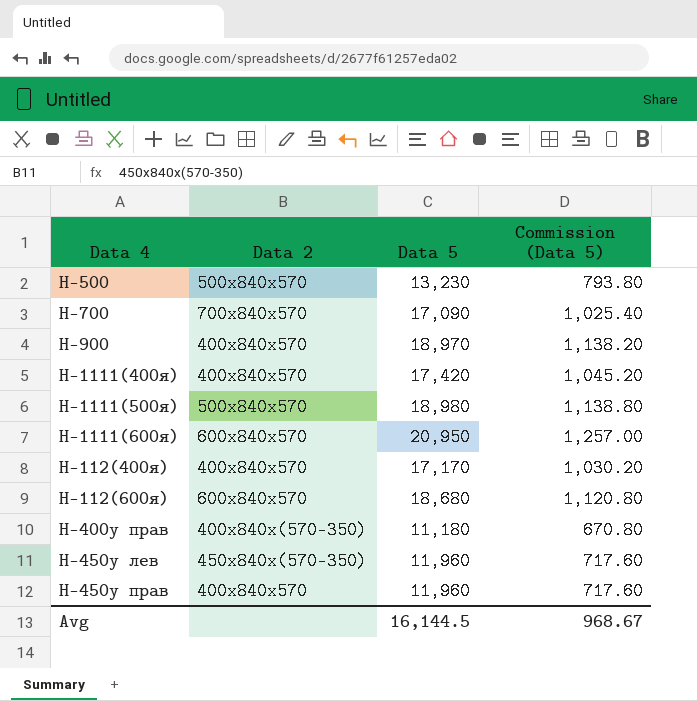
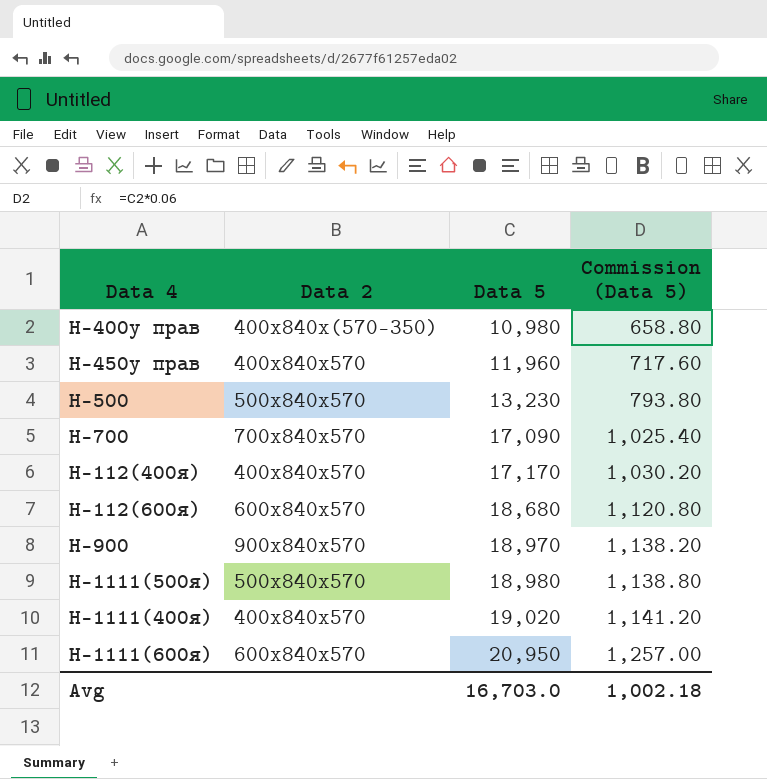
row order: none -> Data 5 ascending
row Н-450у лев: 450х840х(570-350) | 11,960 | 717.60 -> none
Н-400у прав | Data 5: 11,180 -> 10,980
Н-400у прав | Commission (Data 5): 670.80 -> 658.80
Н-900 | Data 2: 400х840х570 -> 900х840х570
Н-1111(400я) | Data 5: 17,420 -> 19,020
Н-1111(400я) | Commission (Data 5): 1,045.20 -> 1,141.20
Avg | Data 5: 16,144.5 -> 16,703.0
Avg | Commission (Data 5): 968.67 -> 1,002.18

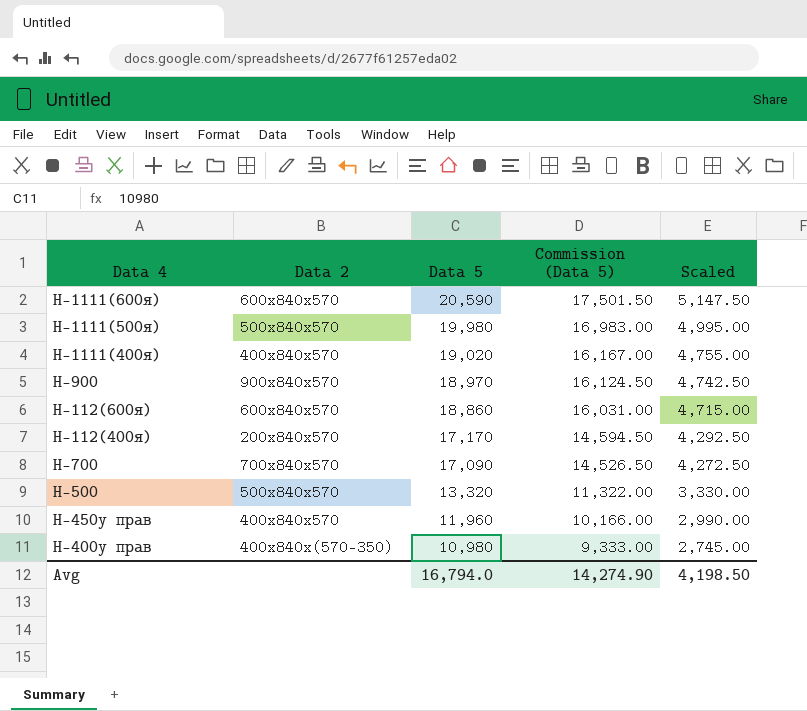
row order: Data 5 ascending -> Data 5 descending
column Commission (Data 5) | formula: [Data 5] * 0.06 -> [Data 5] * 0.85
column Scaled | formula: none -> [Data 5] * 0.25
Н-1111(600я) | Data 5: 20,950 -> 20,590
Н-1111(500я) | Data 5: 18,980 -> 19,980
Н-112(600я) | Data 5: 18,680 -> 18,860
Н-112(400я) | Data 2: 400х840х570 -> 200х840х570
Н-500 | Data 5: 13,230 -> 13,320
Avg | Data 5: 16,703.0 -> 16,794.0
Avg | Commission (Data 5): 1,002.18 -> 14,274.90

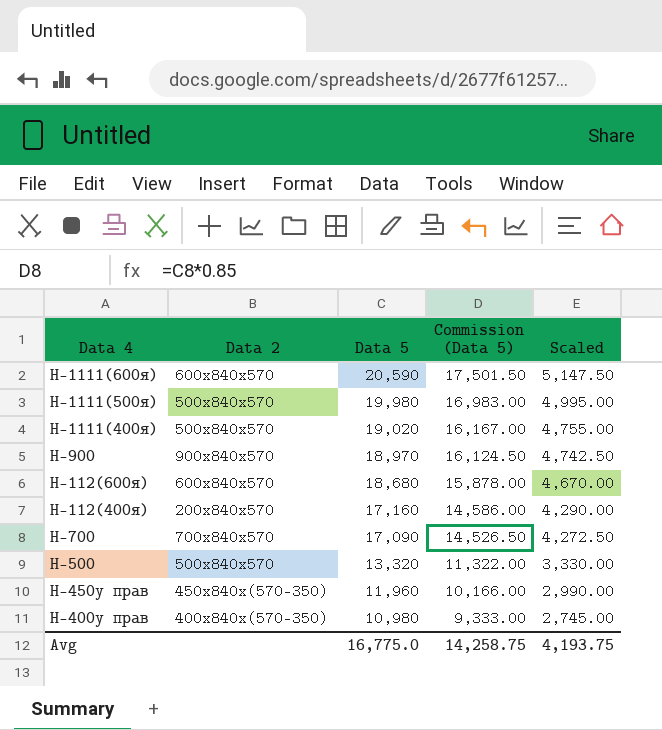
Н-1111(400я) | Data 2: 400х840х570 -> 500х840х570
Н-112(600я) | Data 5: 18,860 -> 18,680
Н-112(600я) | Commission (Data 5): 16,031.00 -> 15,878.00
Н-112(600я) | Scaled: 4,715.00 -> 4,670.00
Н-112(400я) | Data 5: 17,170 -> 17,160
Н-112(400я) | Commission (Data 5): 14,594.50 -> 14,586.00
Н-112(400я) | Scaled: 4,292.50 -> 4,290.00
Н-450у прав | Data 2: 400х840х570 -> 450х840х(570-350)
Avg | Data 5: 16,794.0 -> 16,775.0
Avg | Commission (Data 5): 14,274.90 -> 14,258.75
Avg | Scaled: 4,198.50 -> 4,193.75

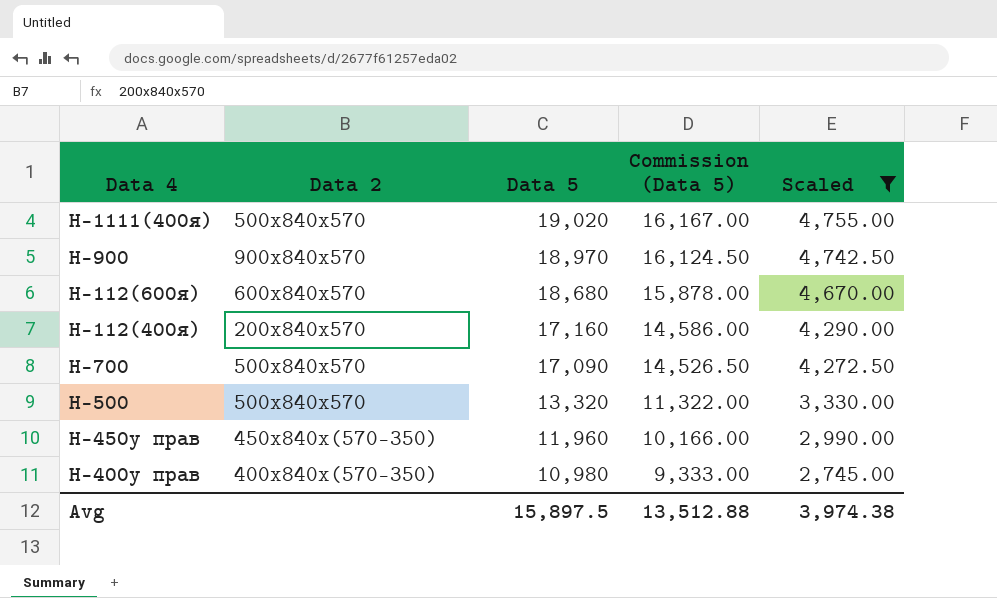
filter: none -> Scaled <= 4,755.00
Н-700 | Data 2: 700х840х570 -> 500х840х570
Avg | Data 5: 16,775.0 -> 15,897.5
Avg | Commission (Data 5): 14,258.75 -> 13,512.88
Avg | Scaled: 4,193.75 -> 3,974.38

